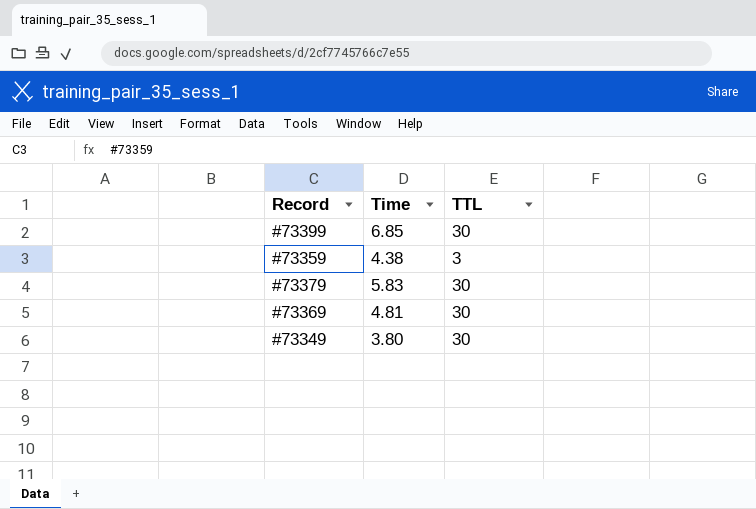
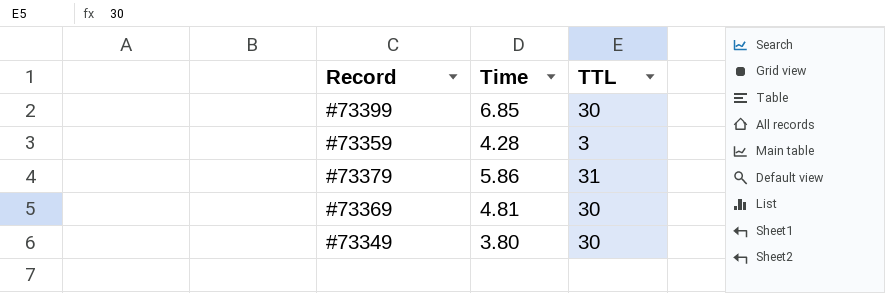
#73359 | Time: 4.38 -> 4.28
#73379 | Time: 5.83 -> 5.86
#73379 | TTL: 30 -> 31

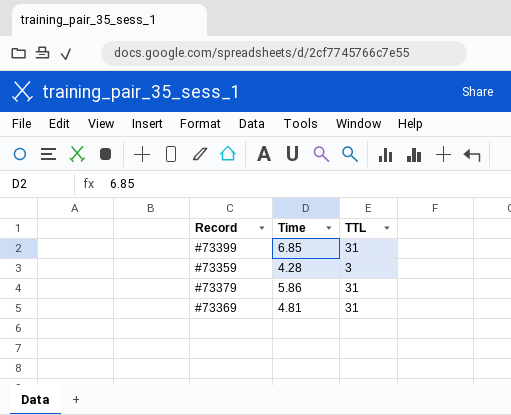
row #73349: 3.80 | 30 -> none
#73399 | TTL: 30 -> 31
#73369 | TTL: 30 -> 31

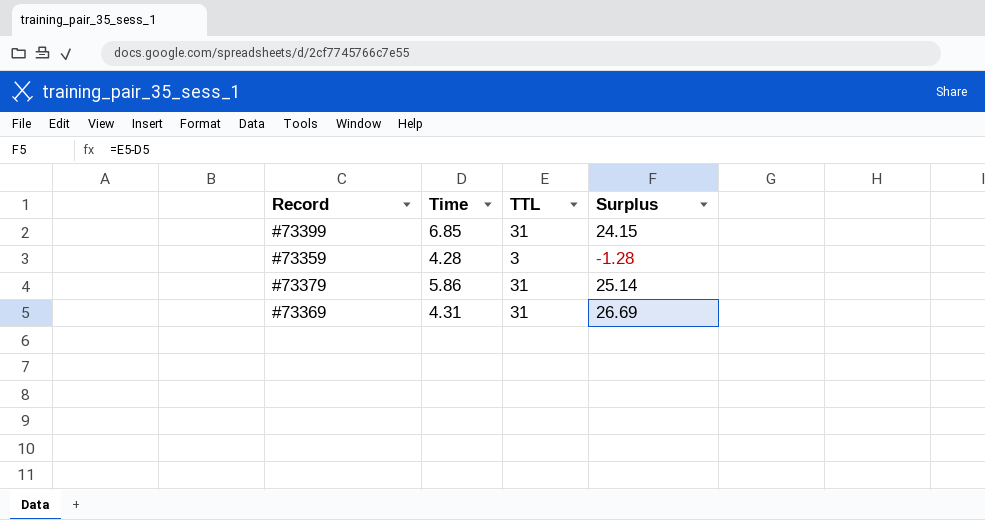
column Surplus | formula: none -> [TTL] - [Time]
#73369 | Time: 4.81 -> 4.31

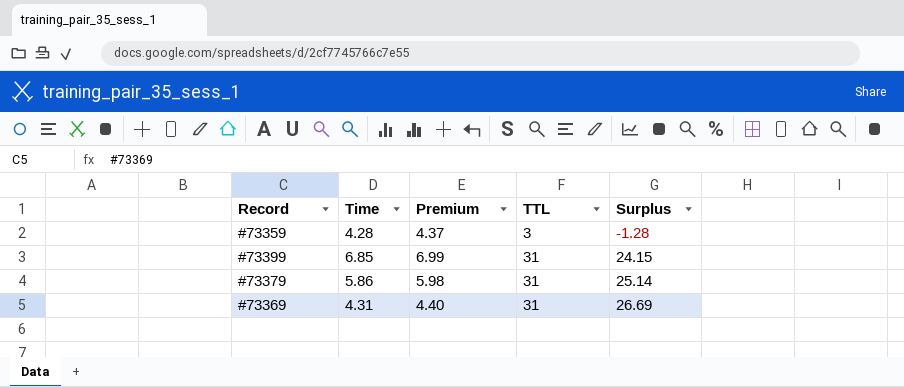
row order: none -> TTL ascending
column Premium | formula: none -> [Time] * 1.02

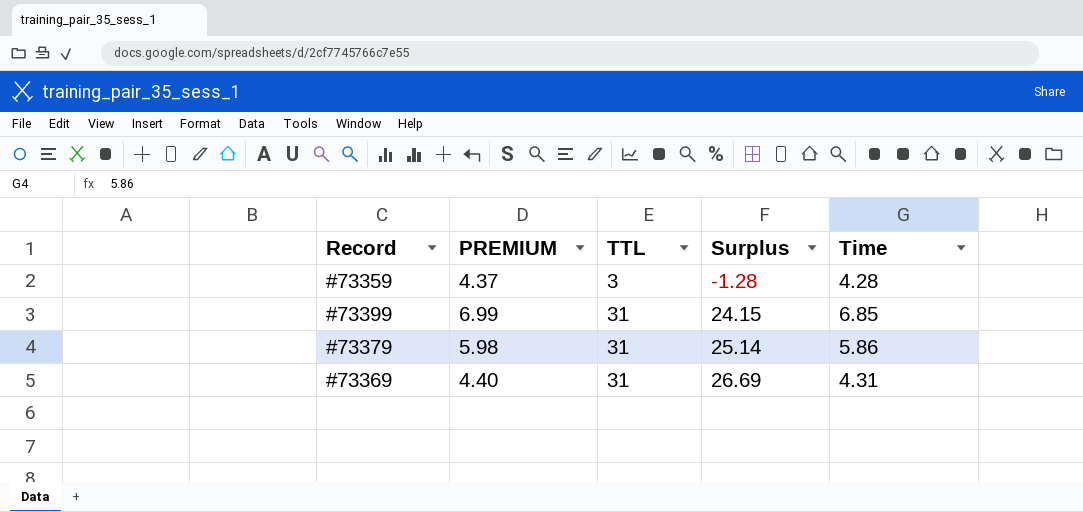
column name: Premium -> PREMIUM
column Time | position: 2 -> 5

